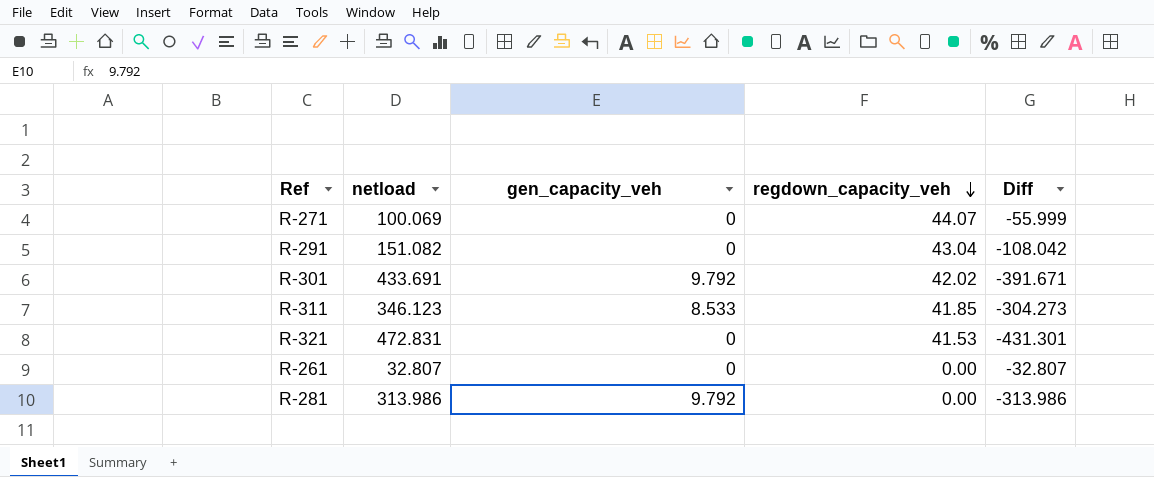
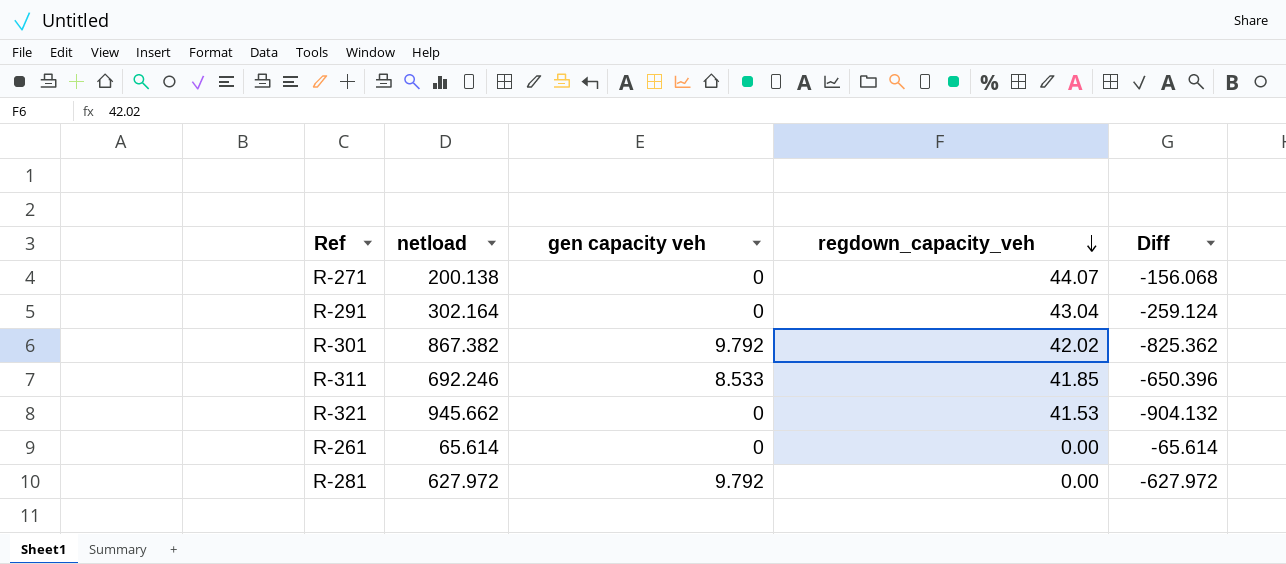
column name: gen_capacity_veh -> gen capacity veh
R-271 | netload: 100.069 -> 200.138
R-271 | Diff: -55.999 -> -156.068
R-291 | netload: 151.082 -> 302.164
R-291 | Diff: -108.042 -> -259.124
R-301 | netload: 433.691 -> 867.382
R-301 | Diff: -391.671 -> -825.362
R-311 | netload: 346.123 -> 692.246
R-311 | Diff: -304.273 -> -650.396
R-321 | netload: 472.831 -> 945.662
R-321 | Diff: -431.301 -> -904.132
R-261 | netload: 32.807 -> 65.614
R-261 | Diff: -32.807 -> -65.614
R-281 | netload: 313.986 -> 627.972
R-281 | Diff: -313.986 -> -627.972

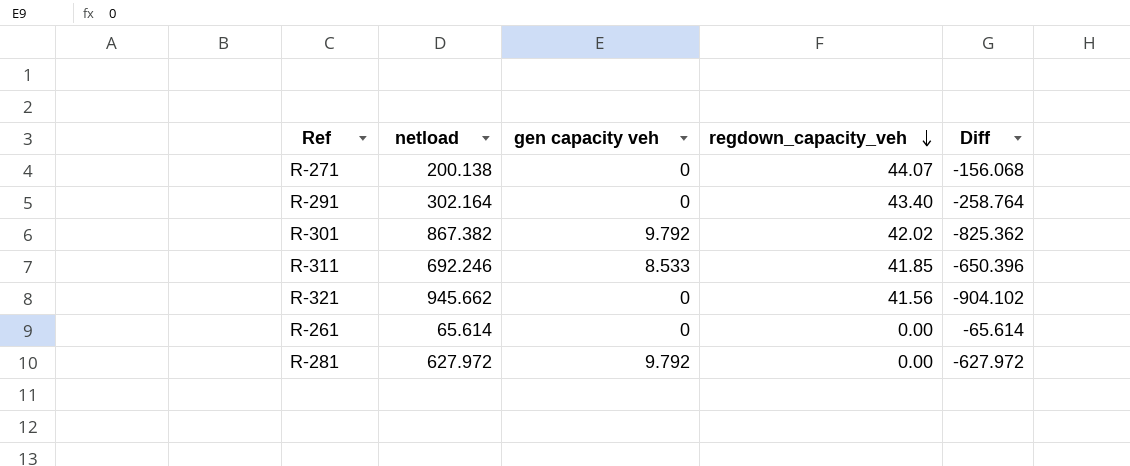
R-291 | regdown_capacity_veh: 43.04 -> 43.40
R-291 | Diff: -259.124 -> -258.764
R-321 | regdown_capacity_veh: 41.53 -> 41.56
R-321 | Diff: -904.132 -> -904.102

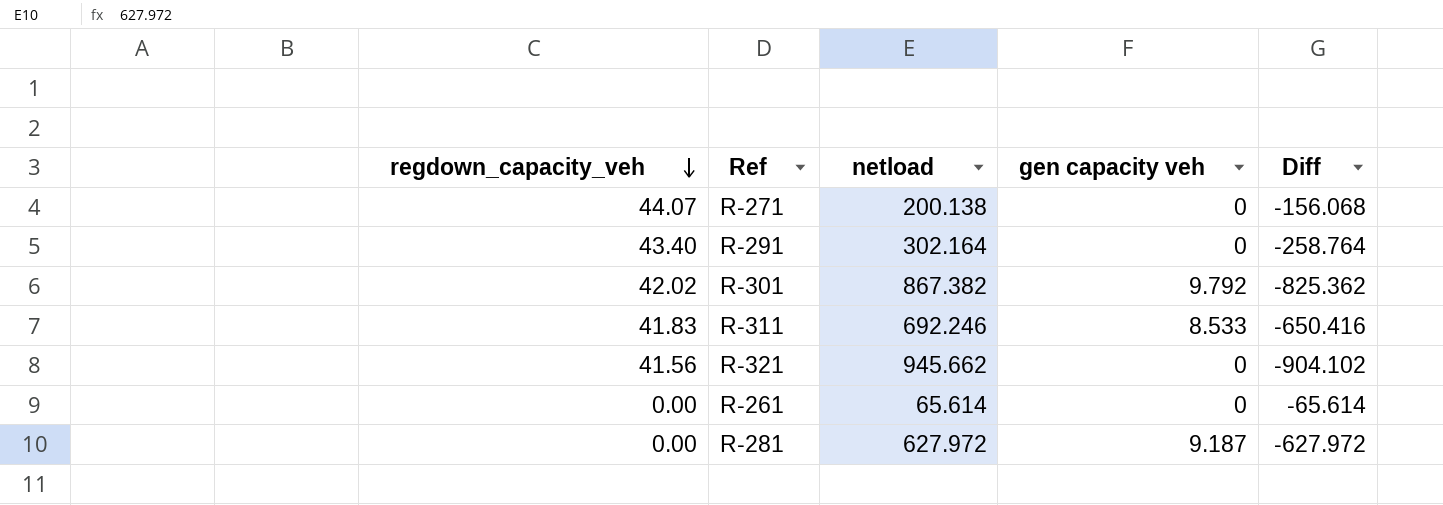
column regdown_capacity_veh | position: 4 -> 1
R-311 | regdown_capacity_veh: 41.85 -> 41.83
R-311 | Diff: -650.396 -> -650.416
R-281 | gen capacity veh: 9.792 -> 9.187

